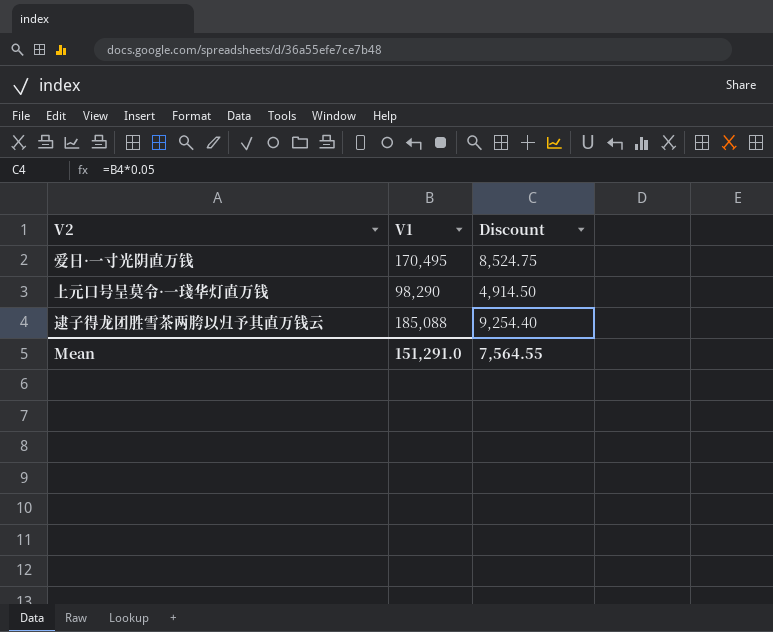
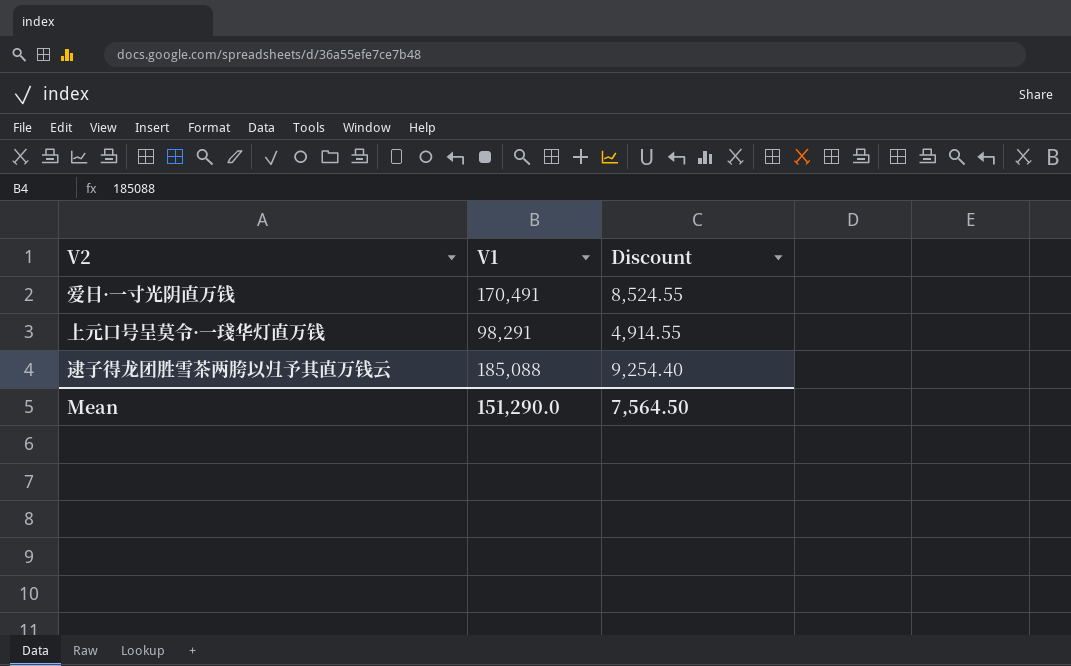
爱日·一寸光阴直万钱 | V1: 170,495 -> 170,491
爱日·一寸光阴直万钱 | Discount: 8,524.75 -> 8,524.55
上元口号呈莫令·一琖华灯直万钱 | V1: 98,290 -> 98,291
上元口号呈莫令·一琖华灯直万钱 | Discount: 4,914.50 -> 4,914.55
Mean | V1: 151,291.0 -> 151,290.0
Mean | Discount: 7,564.55 -> 7,564.50

